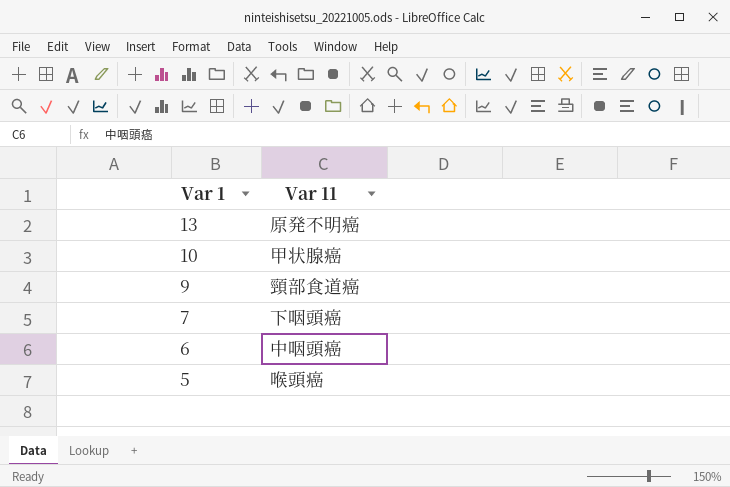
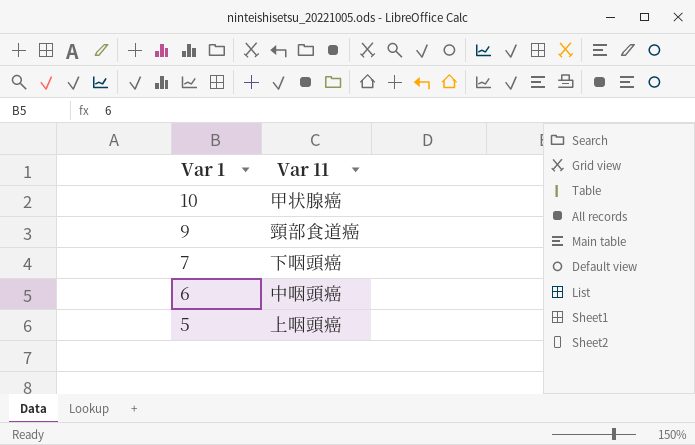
row 13: 原発不明癌 -> none
5 | Var 11: 喉頭癌 -> 上咽頭癌

